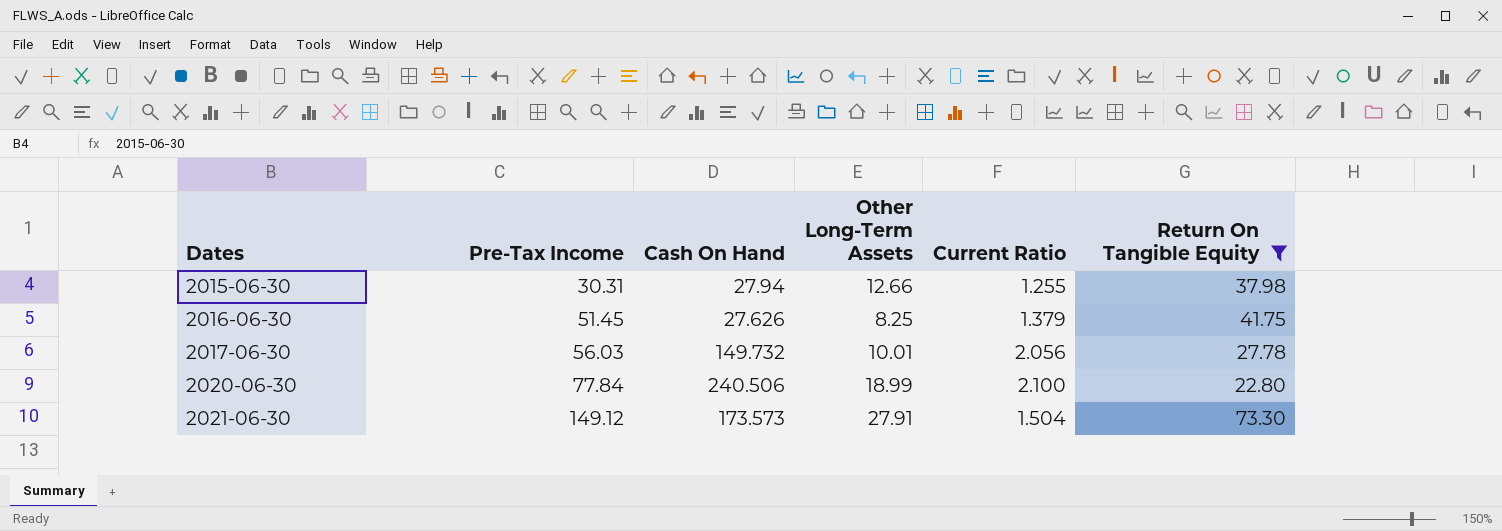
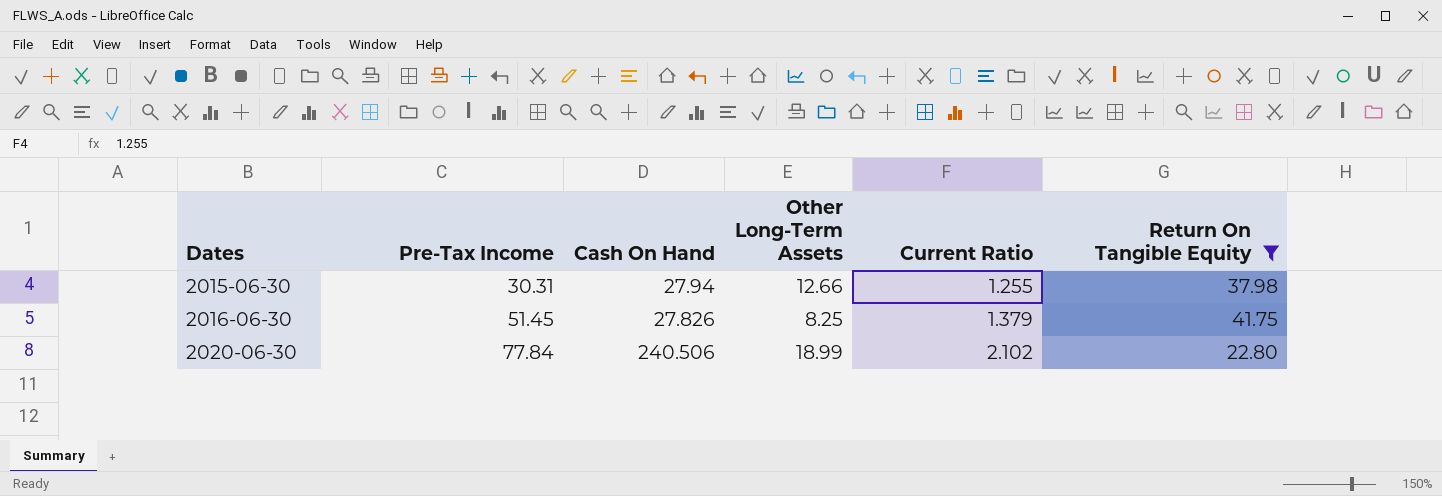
row 2017-06-30: 56.03 | 149.732 | 10.01 | 2.056 | 27.78 -> none
row 2021-06-30: 149.12 | 173.573 | 27.91 | 1.504 | 73.30 -> none
2016-06-30 | Cash On Hand: 27.626 -> 27.826
2020-06-30 | Current Ratio: 2.100 -> 2.102

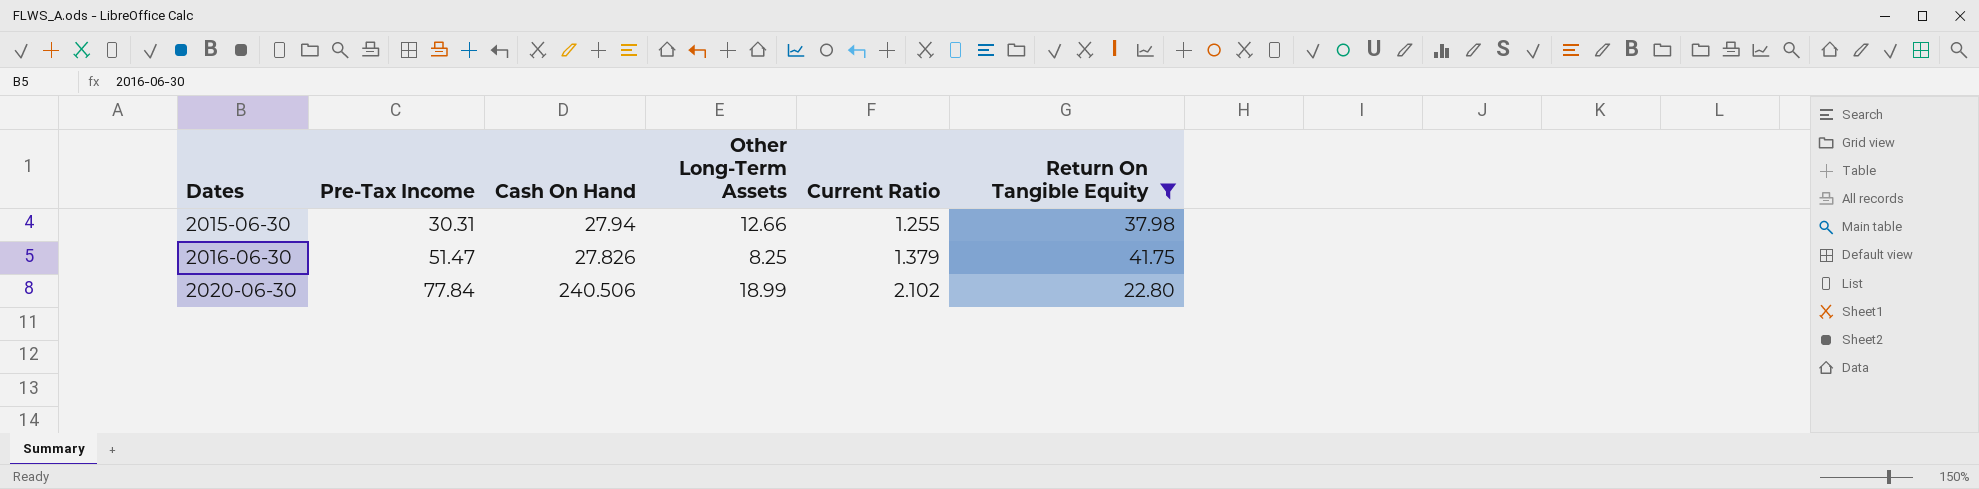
2016-06-30 | Pre-Tax Income: 51.45 -> 51.47

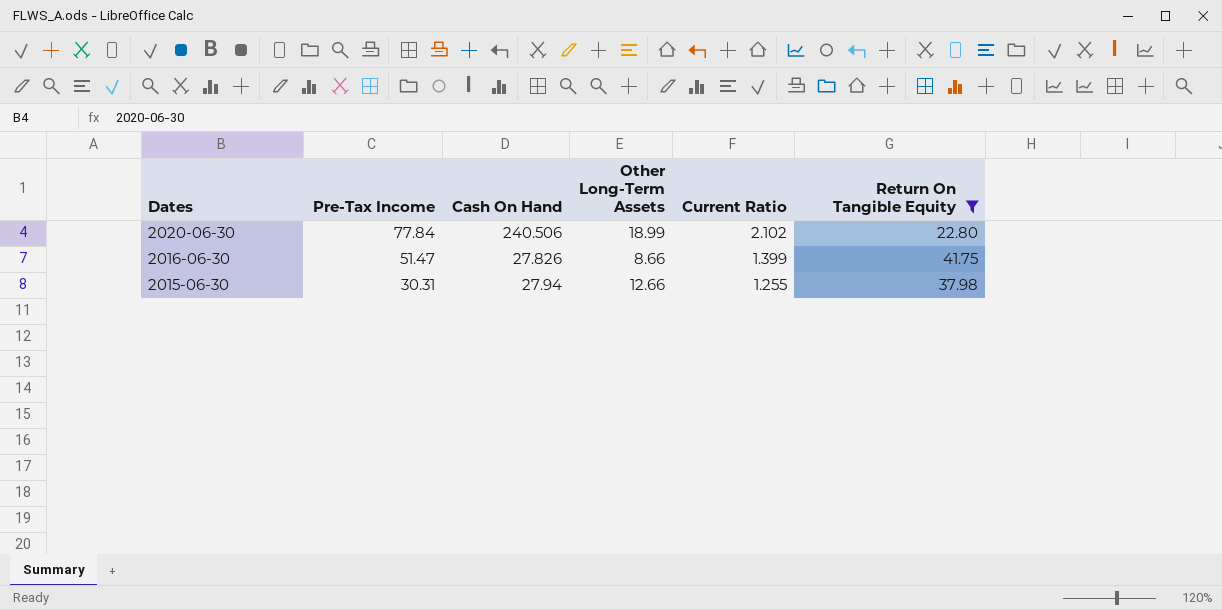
row order: Dates ascending -> Dates descending
2016-06-30 | Other Long-Term Assets: 8.25 -> 8.66
2016-06-30 | Current Ratio: 1.379 -> 1.399

